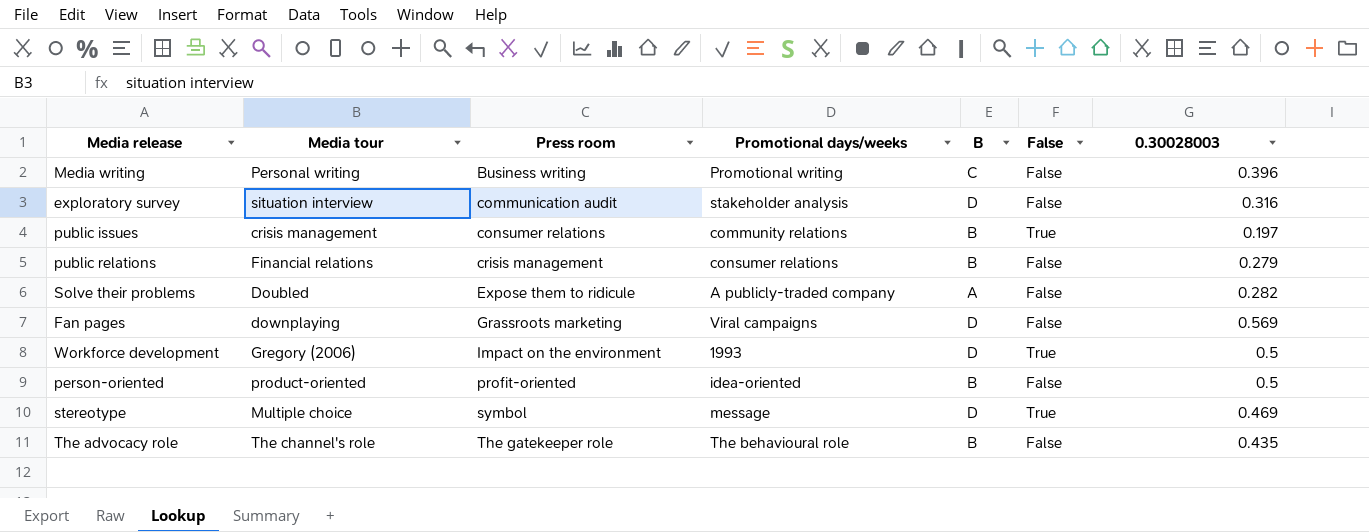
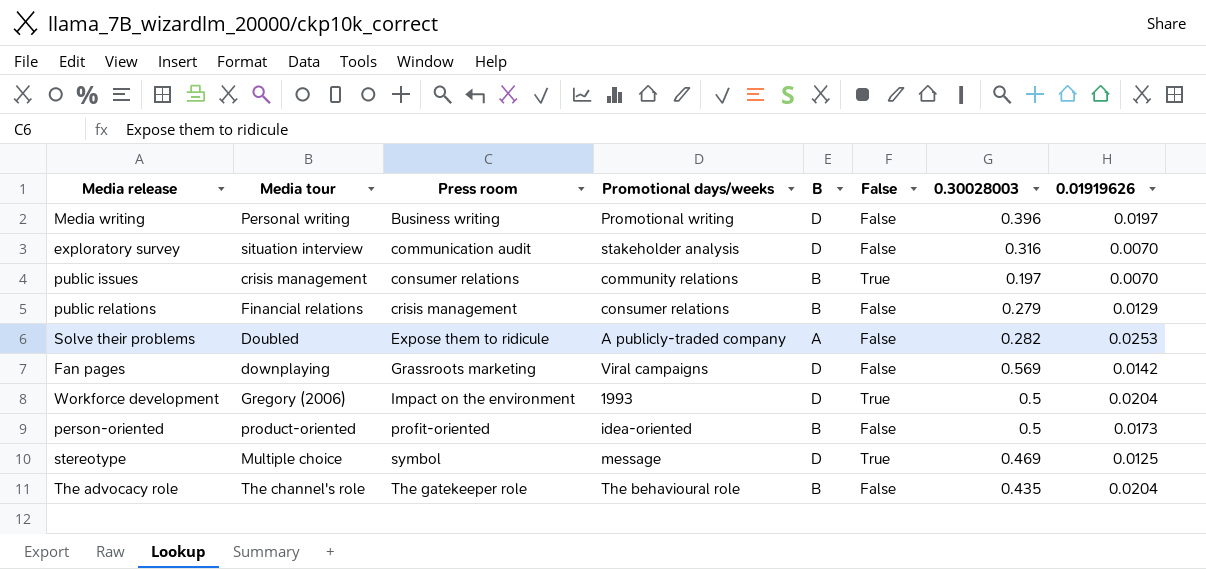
column 0.01919626 | position: none -> 8
Media writing | B: C -> D

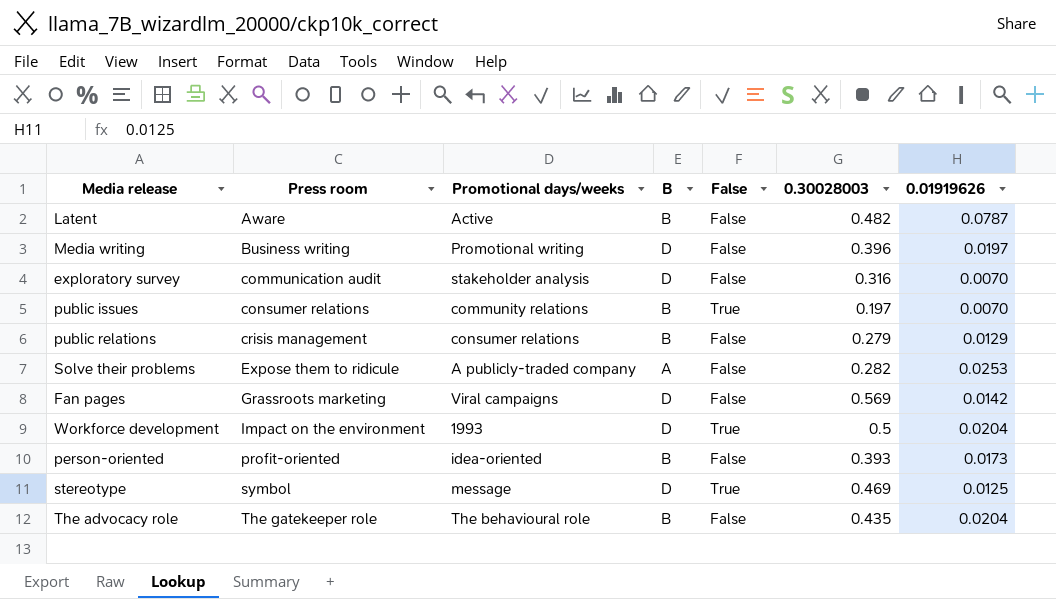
column Media tour | position: 2 -> none
row Latent: none -> Aware | Active | B | False | 0.482 | 0.0787
person-oriented | 0.30028003: 0.5 -> 0.393

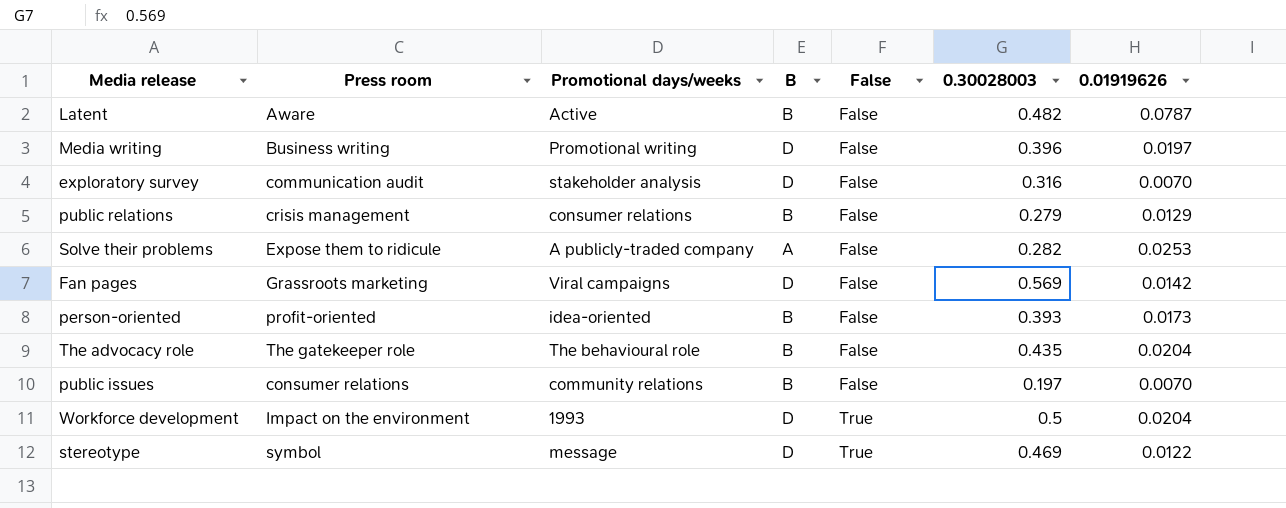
row order: Press room ascending -> False ascending
public issues | False: True -> False
stereotype | 0.01919626: 0.0125 -> 0.0122

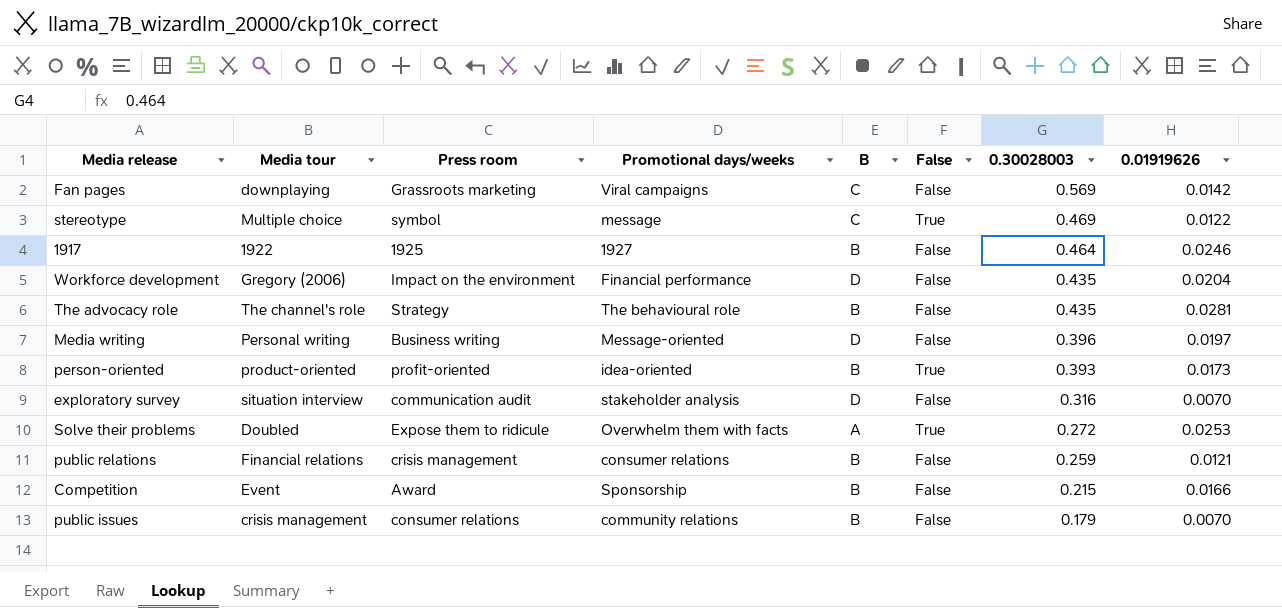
row order: False ascending -> 0.30028003 descending
column Media tour | position: none -> 2
row Latent: Aware | Active | B | False | 0.482 | 0.0787 -> none
Fan pages | B: D -> C
stereotype | B: D -> C
row 1917: none -> 1922 | 1925 | 1927 | B | False | 0.464 | 0.0246
Workforce development | Promotional days/weeks: 1993 -> Financial performance
Workforce development | False: True -> False
Workforce development | 0.30028003: 0.5 -> 0.435
The advocacy role | Press room: The gatekeeper role -> Strategy
The advocacy role | 0.01919626: 0.0204 -> 0.0281
Media writing | Promotional days/weeks: Promotional writing -> Message-oriented
person-oriented | False: False -> True
Solve their problems | Promotional days/weeks: A publicly-traded company -> Overwhelm them with facts
Solve their problems | False: False -> True
Solve their problems | 0.30028003: 0.282 -> 0.272
public relations | 0.30028003: 0.279 -> 0.259
public relations | 0.01919626: 0.0129 -> 0.0121
row Competition: none -> Event | Award | Sponsorship | B | False | 0.215 | 0.0166
public issues | 0.30028003: 0.197 -> 0.179

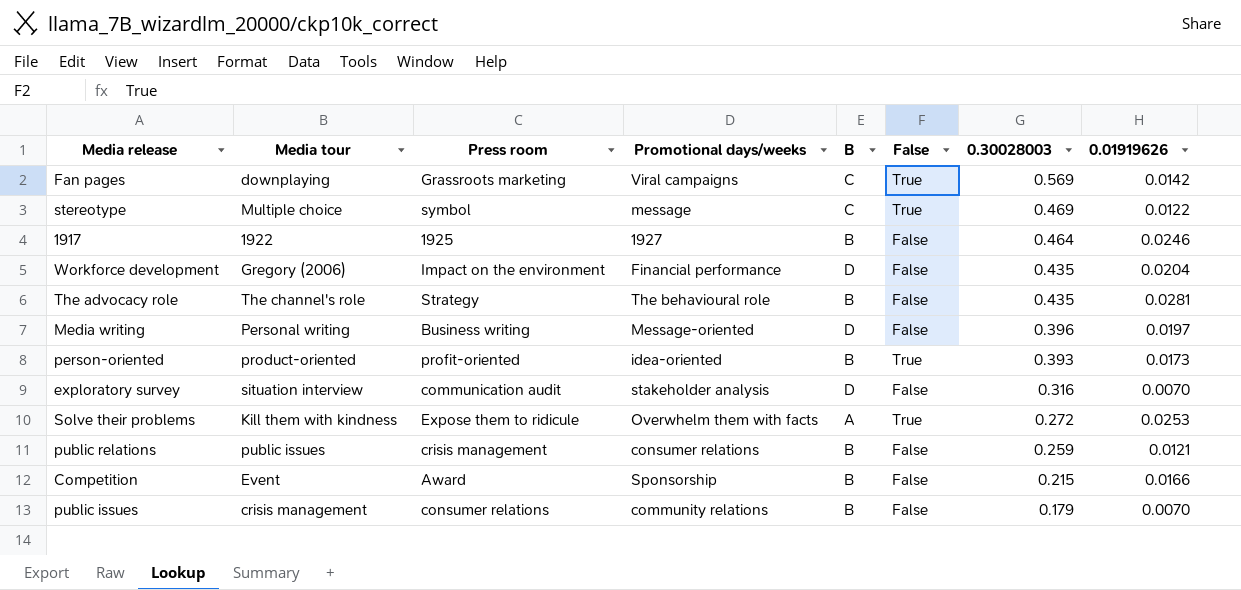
Fan pages | False: False -> True
Solve their problems | Media tour: Doubled -> Kill them with kindness
public relations | Media tour: Financial relations -> public issues

